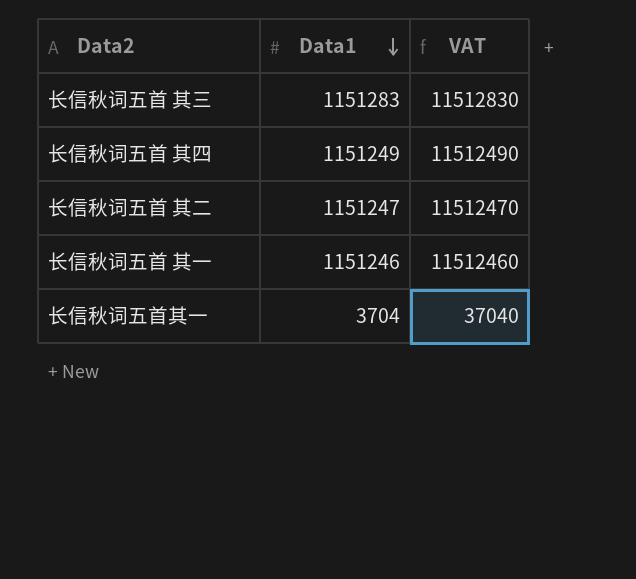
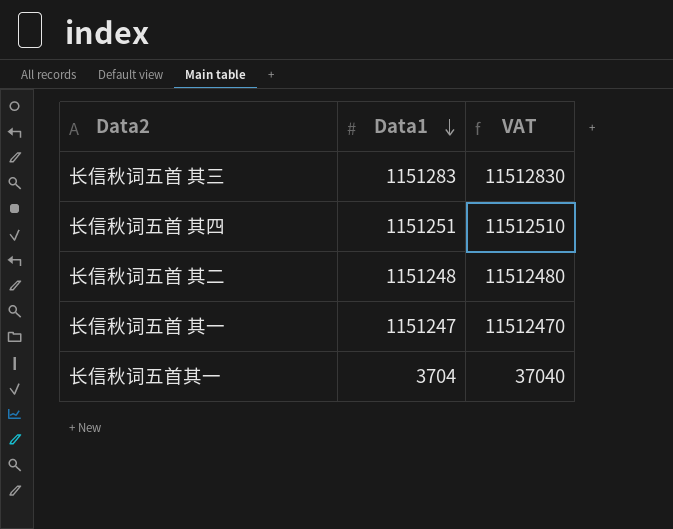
长信秋词五首 其四 | Data1: 1151249 -> 1151251
长信秋词五首 其四 | VAT: 11512490 -> 11512510
长信秋词五首 其二 | Data1: 1151247 -> 1151248
长信秋词五首 其二 | VAT: 11512470 -> 11512480
长信秋词五首 其一 | Data1: 1151246 -> 1151247
长信秋词五首 其一 | VAT: 11512460 -> 11512470

